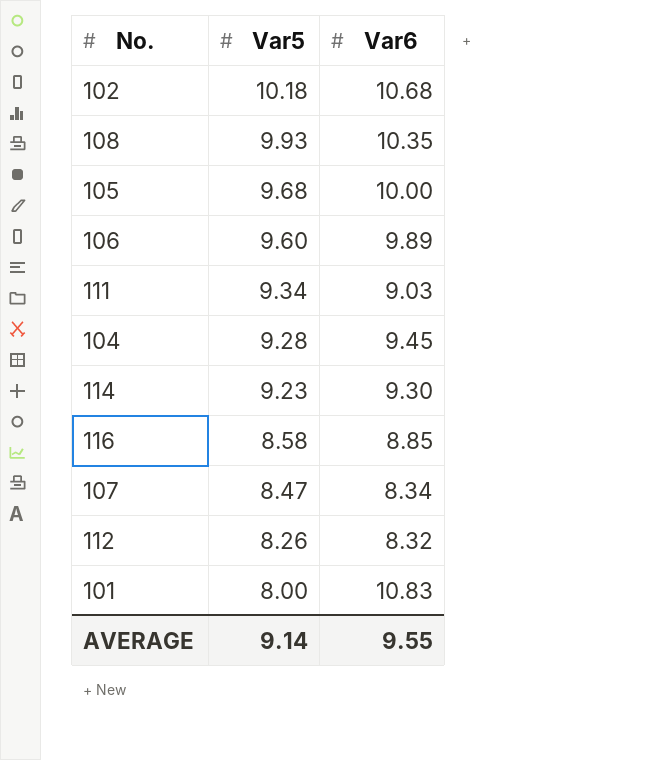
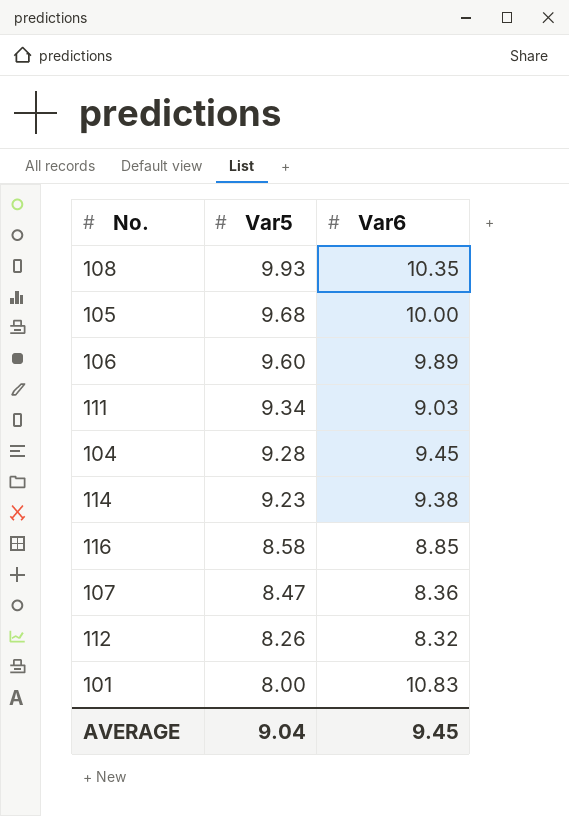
row 102: 10.18 | 10.68 -> none
114 | Var6: 9.30 -> 9.38
107 | Var6: 8.34 -> 8.36
AVERAGE | Var5: 9.14 -> 9.04
AVERAGE | Var6: 9.55 -> 9.45

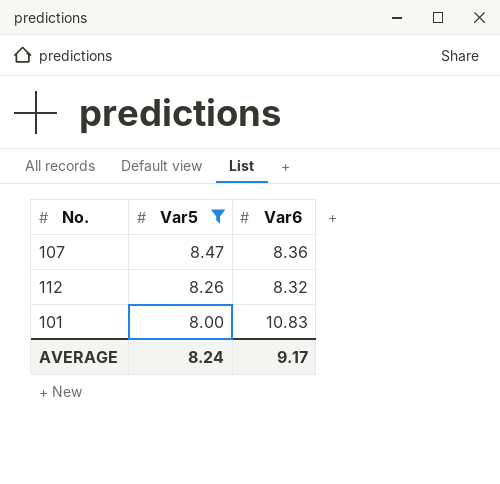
filter: none -> Var5 <= 8.47
AVERAGE | Var5: 9.04 -> 8.24
AVERAGE | Var6: 9.45 -> 9.17

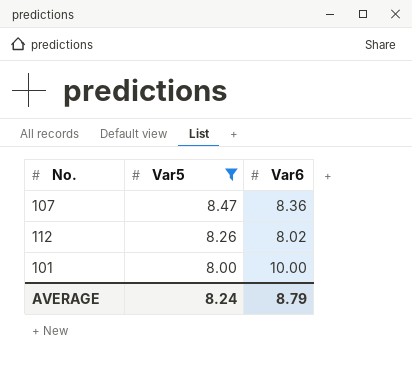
112 | Var6: 8.32 -> 8.02
101 | Var6: 10.83 -> 10.00
AVERAGE | Var6: 9.17 -> 8.79

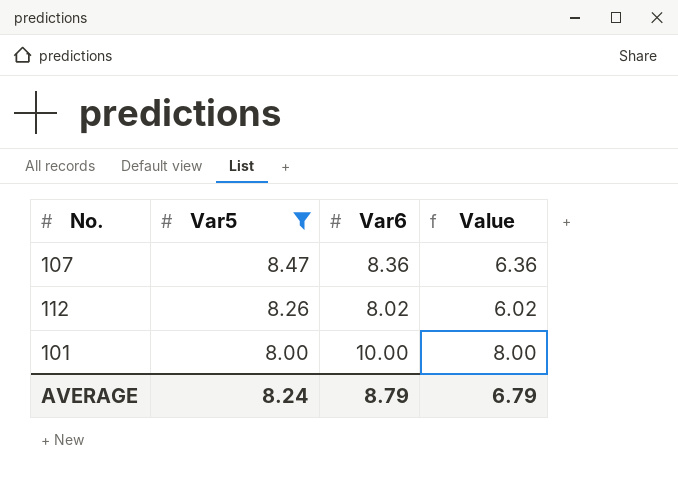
column Value | formula: none -> [Var6] - 2

